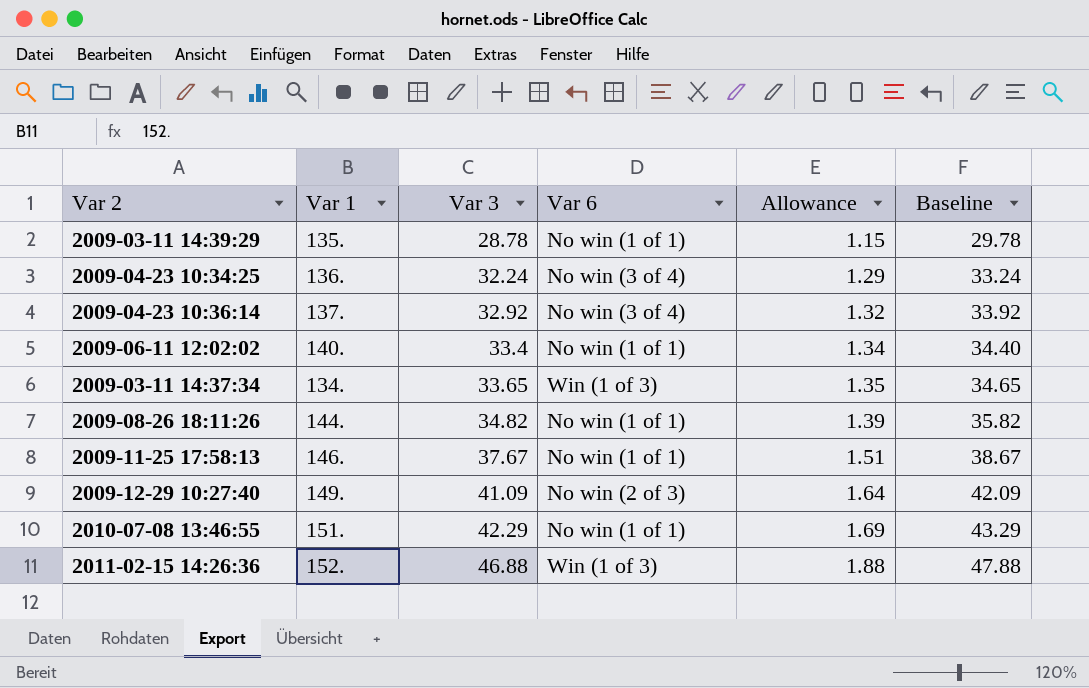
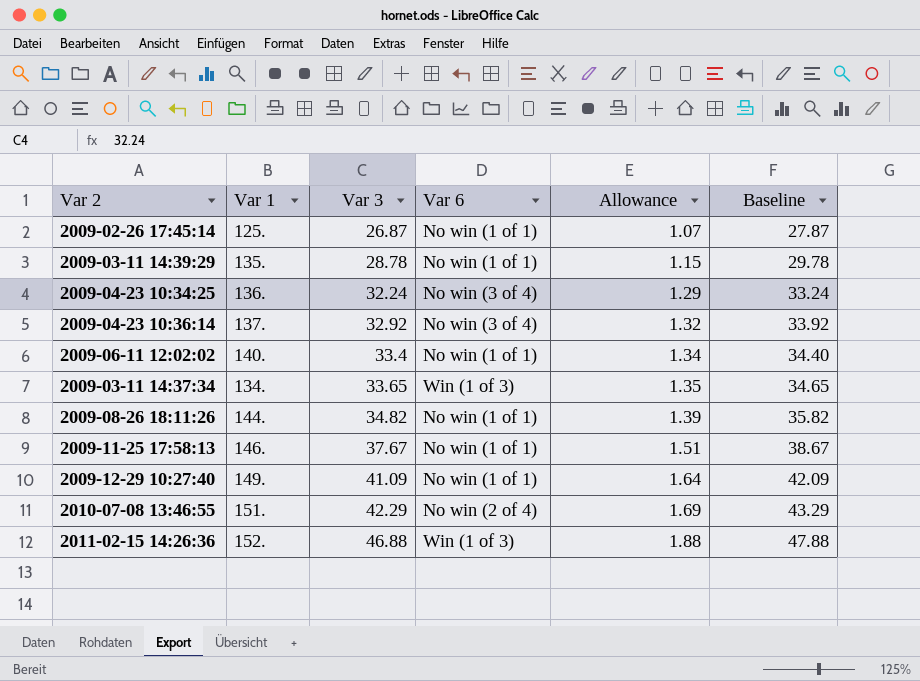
row 2009-02-26 17:45:14: none -> 125. | 26.87 | No win (1 of 1) | 1.07 | 27.87
2009-12-29 10:27:40 | Var 6: No win (2 of 3) -> No win (1 of 1)
2010-07-08 13:46:55 | Var 6: No win (1 of 1) -> No win (2 of 4)

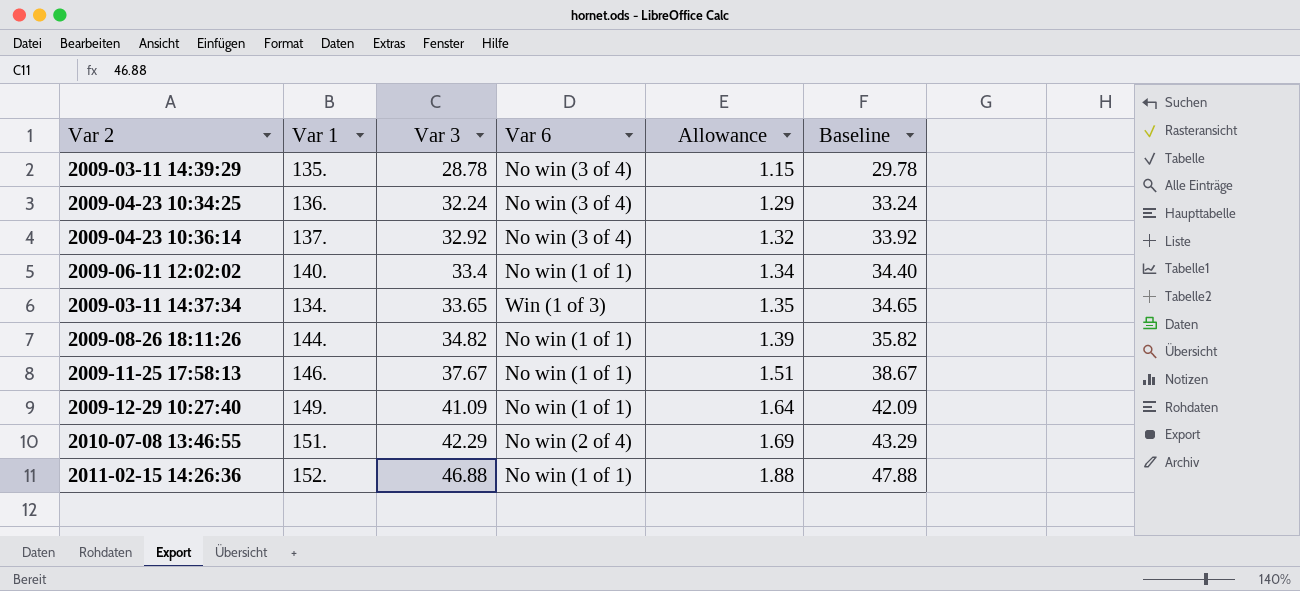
row 2009-02-26 17:45:14: 125. | 26.87 | No win (1 of 1) | 1.07 | 27.87 -> none
2009-03-11 14:39:29 | Var 6: No win (1 of 1) -> No win (3 of 4)
2011-02-15 14:26:36 | Var 6: Win (1 of 3) -> No win (1 of 1)

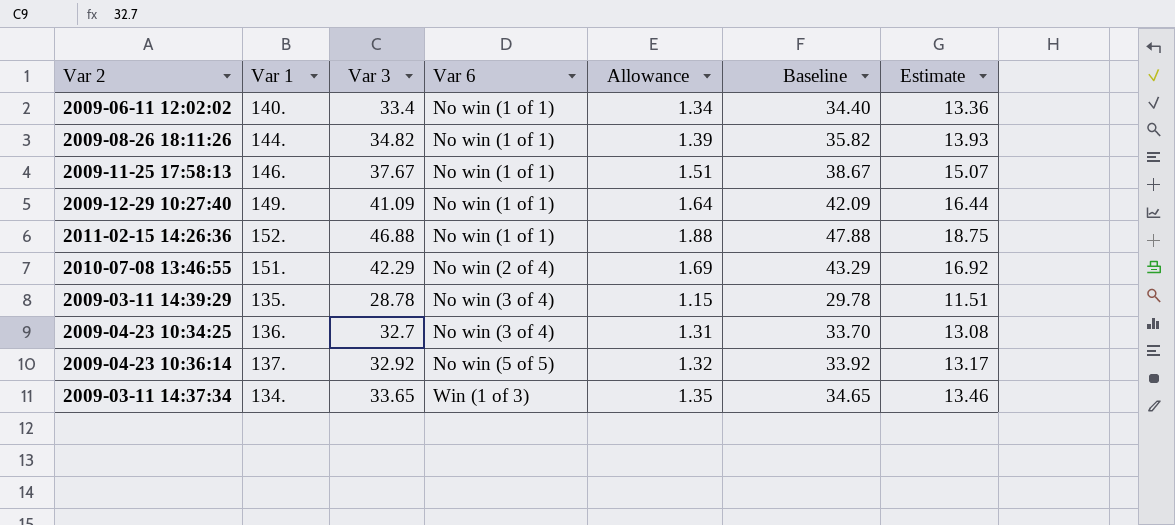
row order: Var 3 ascending -> Var 6 ascending
column Estimate | formula: none -> [Var 3] * 0.4
2009-04-23 10:34:25 | Var 3: 32.24 -> 32.7
2009-04-23 10:34:25 | Allowance: 1.29 -> 1.31
2009-04-23 10:34:25 | Baseline: 33.24 -> 33.70
2009-04-23 10:36:14 | Var 6: No win (3 of 4) -> No win (5 of 5)

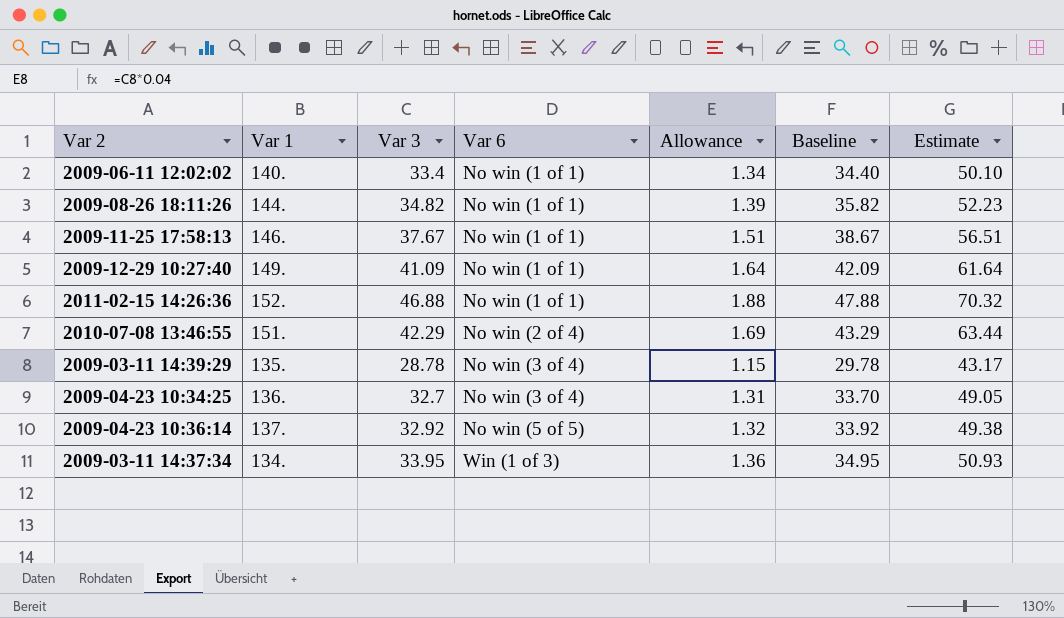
column Estimate | formula: [Var 3] * 0.4 -> [Var 3] * 1.5
2009-03-11 14:37:34 | Var 3: 33.65 -> 33.95
2009-03-11 14:37:34 | Allowance: 1.35 -> 1.36
2009-03-11 14:37:34 | Baseline: 34.65 -> 34.95

